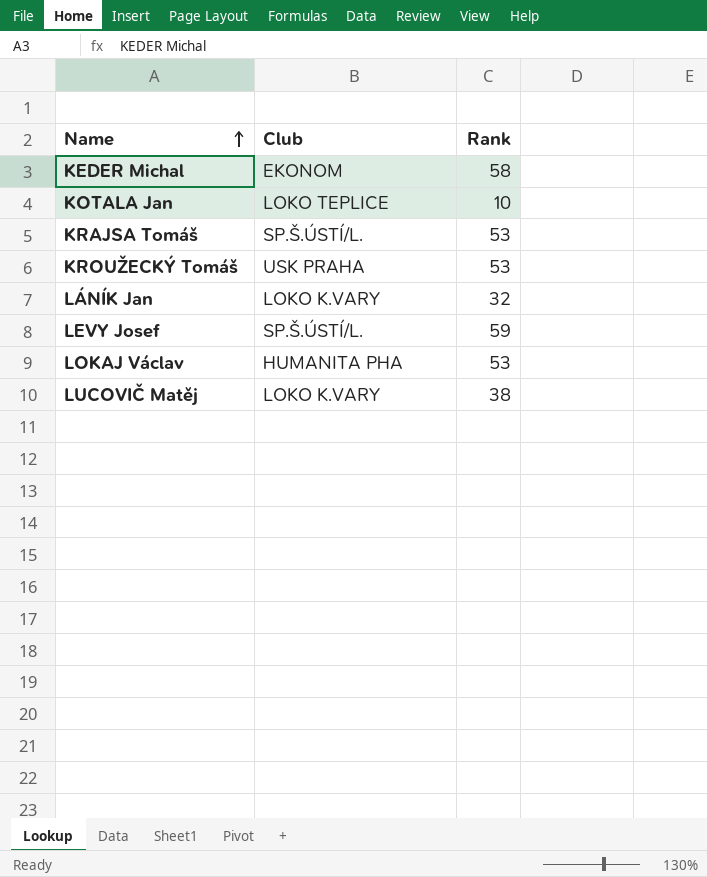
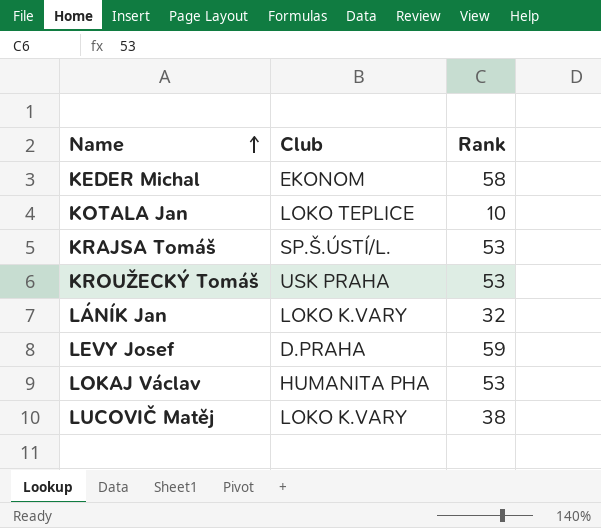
LEVY Josef | Club: SP.Š.ÚSTÍ/L. -> D.PRAHA

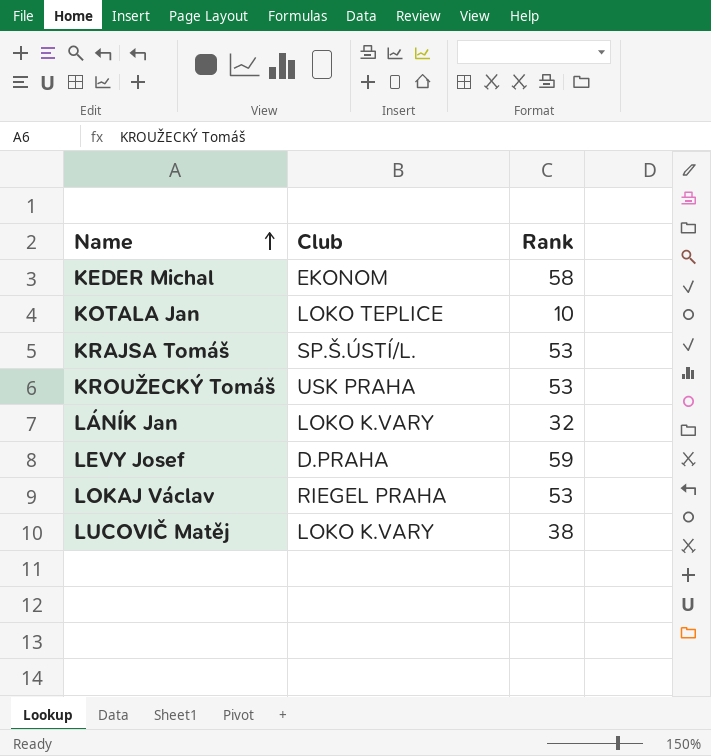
LOKAJ Václav | Club: HUMANITA PHA -> RIEGEL PRAHA

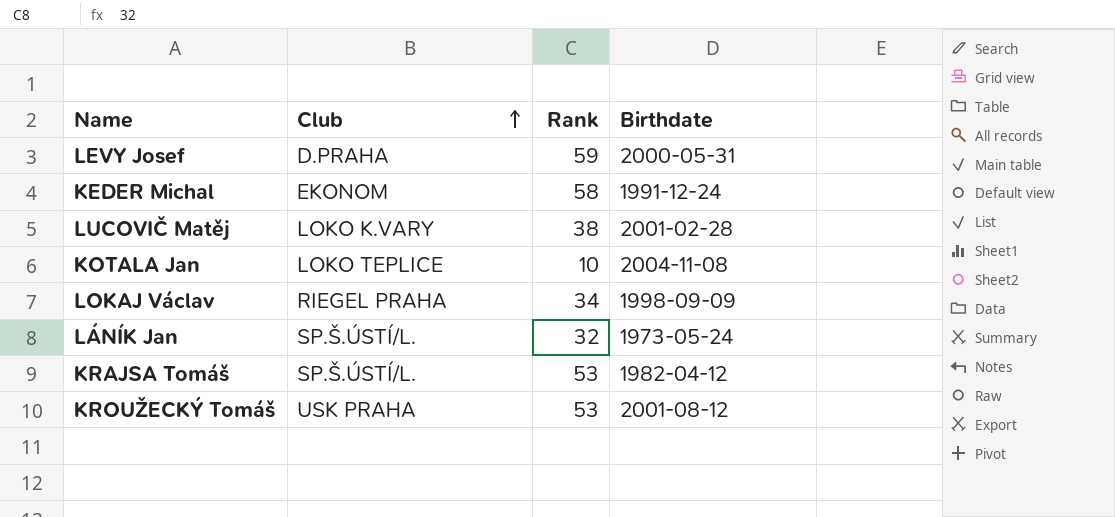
row order: Name ascending -> Club ascending
column Birthdate | position: none -> 4
LOKAJ Václav | Rank: 53 -> 34
LÁNÍK Jan | Club: LOKO K.VARY -> SP.Š.ÚSTÍ/L.

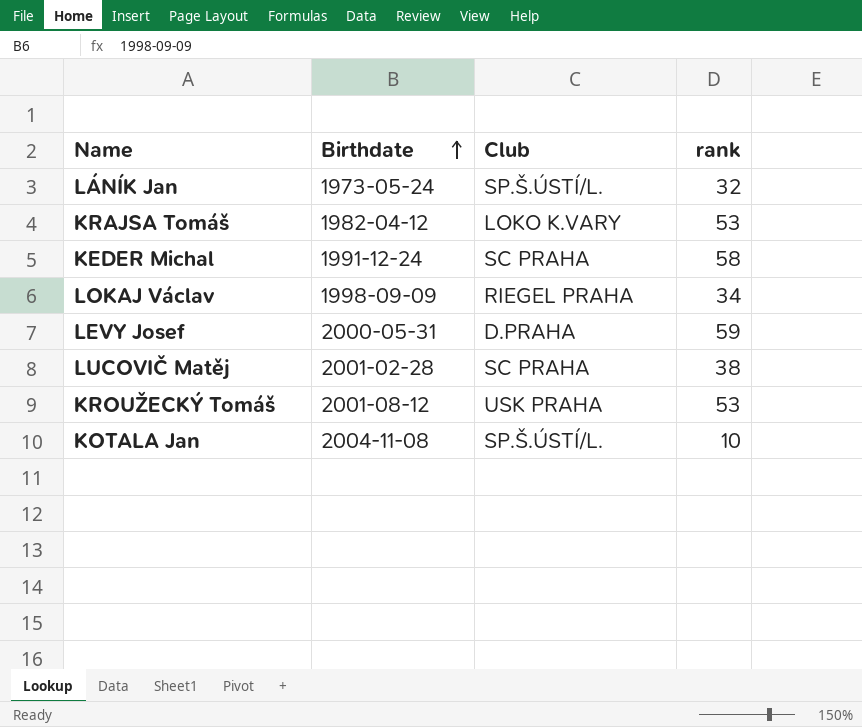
row order: Club ascending -> Birthdate ascending
column Birthdate | position: 4 -> 2
column name: Rank -> rank
KRAJSA Tomáš | Club: SP.Š.ÚSTÍ/L. -> LOKO K.VARY
KEDER Michal | Club: EKONOM -> SC PRAHA
LUCOVIČ Matěj | Club: LOKO K.VARY -> SC PRAHA
KOTALA Jan | Club: LOKO TEPLICE -> SP.Š.ÚSTÍ/L.

